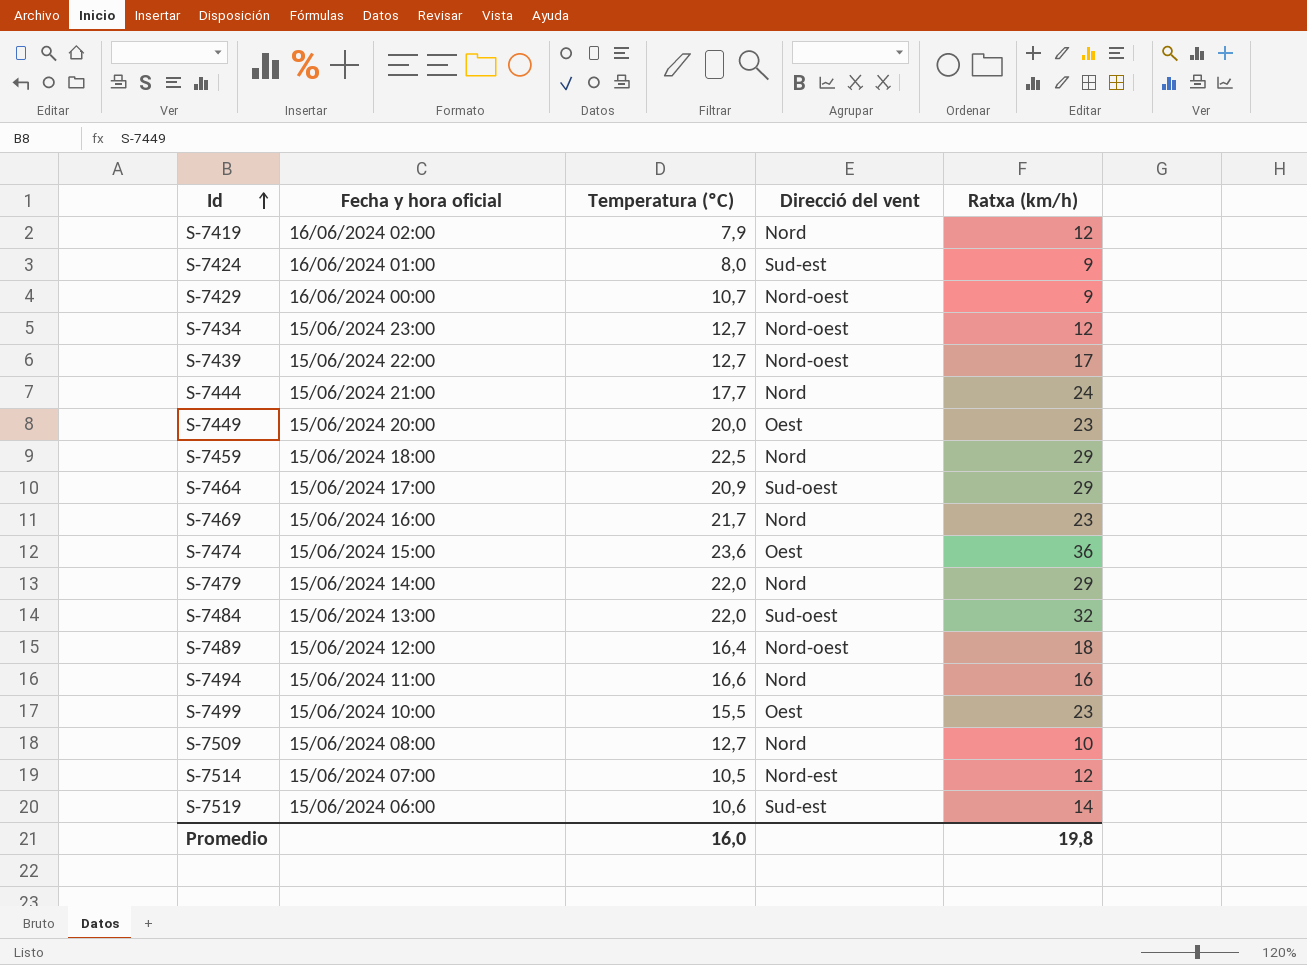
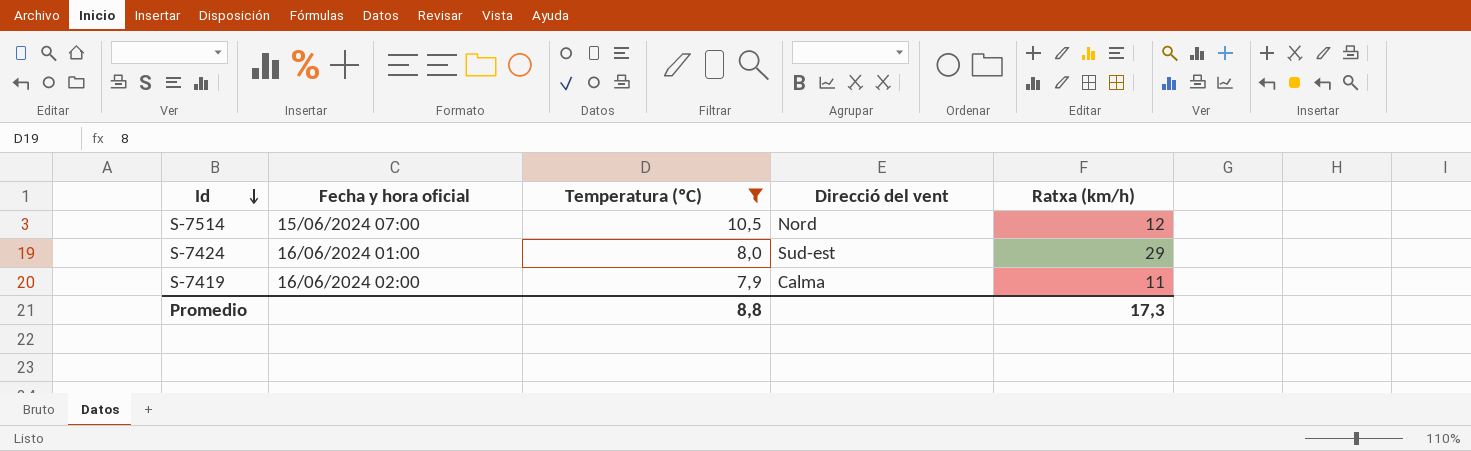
filter: none -> Temperatura (ºC) <= 10,5
row order: Id ascending -> Id descending
S-7514 | Direcció del vent: Nord-est -> Nord
S-7424 | Ratxa (km/h): 9 -> 29
S-7419 | Direcció del vent: Nord -> Calma
S-7419 | Ratxa (km/h): 12 -> 11
Promedio | Temperatura (ºC): 16,0 -> 8,8
Promedio | Ratxa (km/h): 19,8 -> 17,3

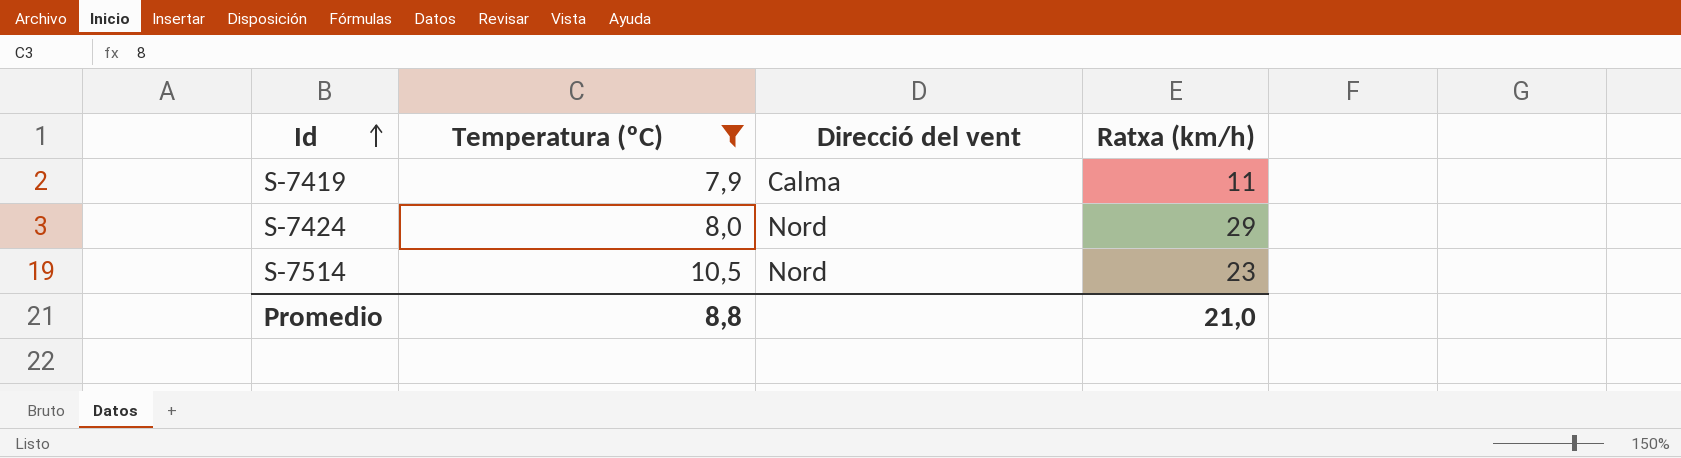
row order: Id descending -> Id ascending
column Fecha y hora oficial | position: 2 -> none
S-7424 | Direcció del vent: Sud-est -> Nord
S-7514 | Ratxa (km/h): 12 -> 23
Promedio | Ratxa (km/h): 17,3 -> 21,0

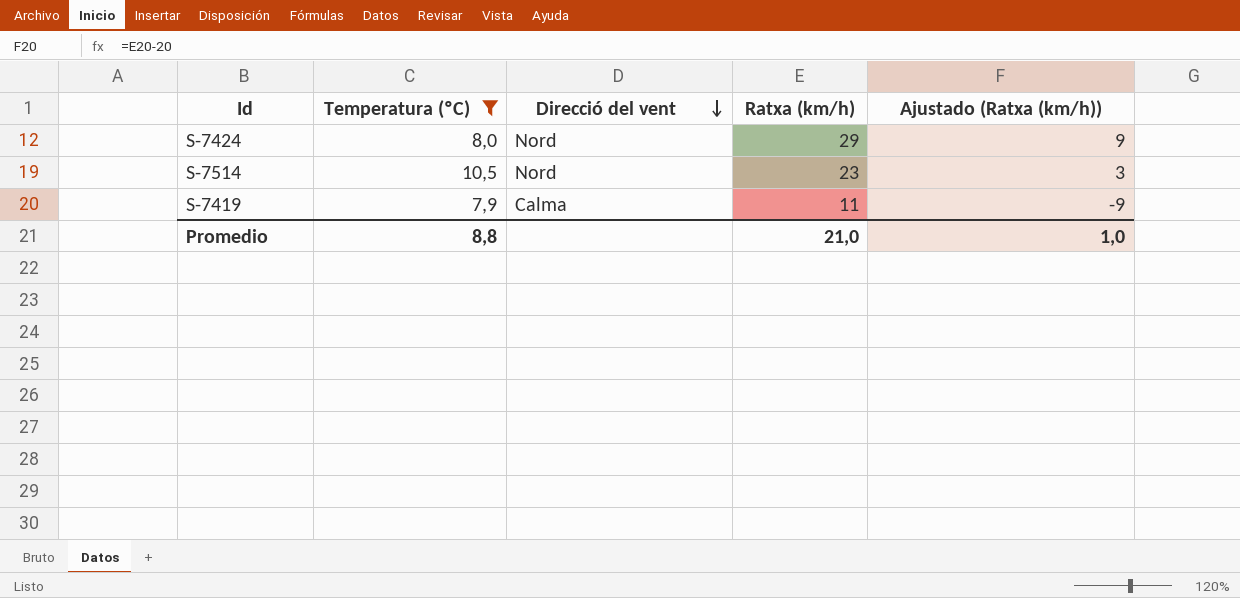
row order: Id ascending -> Direcció del vent descending
column Ajustado (Ratxa (km/h)) | formula: none -> [Ratxa (km/h)] - 20

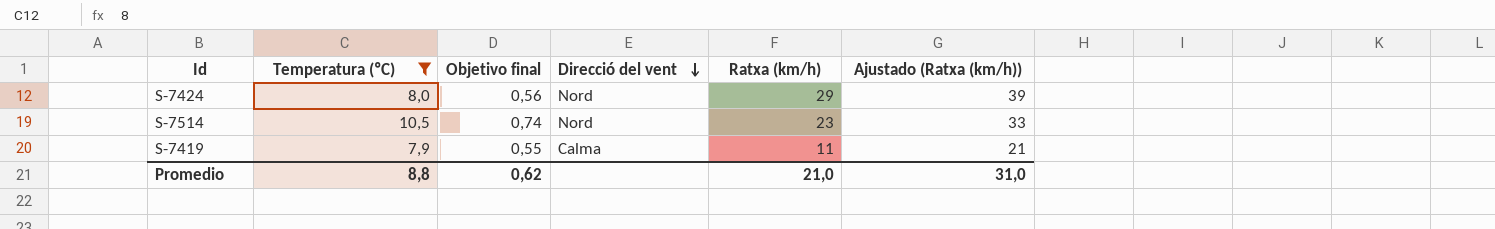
column Objetivo final | formula: none -> [Temperatura (ºC)] * 0,07
column Ajustado (Ratxa (km/h)) | formula: [Ratxa (km/h)] - 20 -> [Ratxa (km/h)] + 10
Promedio | Ajustado (Ratxa (km/h)): 1,0 -> 31,0

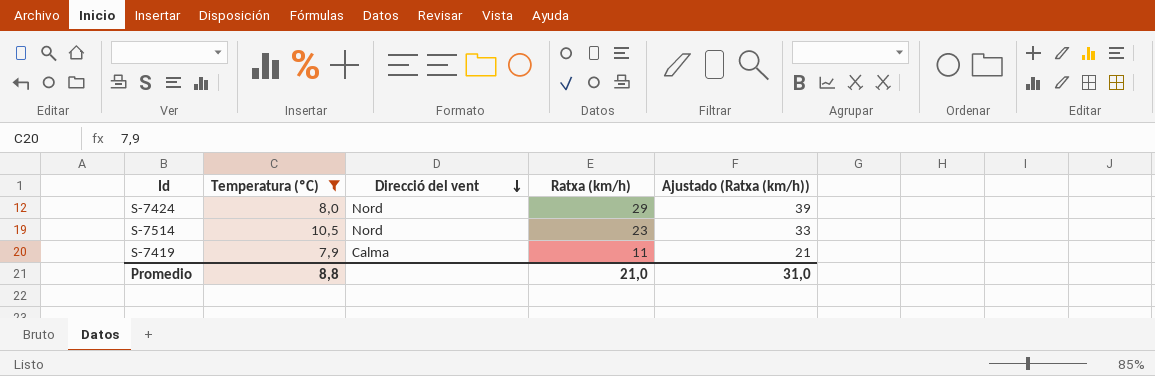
column Objetivo final | formula: [Temperatura (ºC)] * 0,07 -> none

